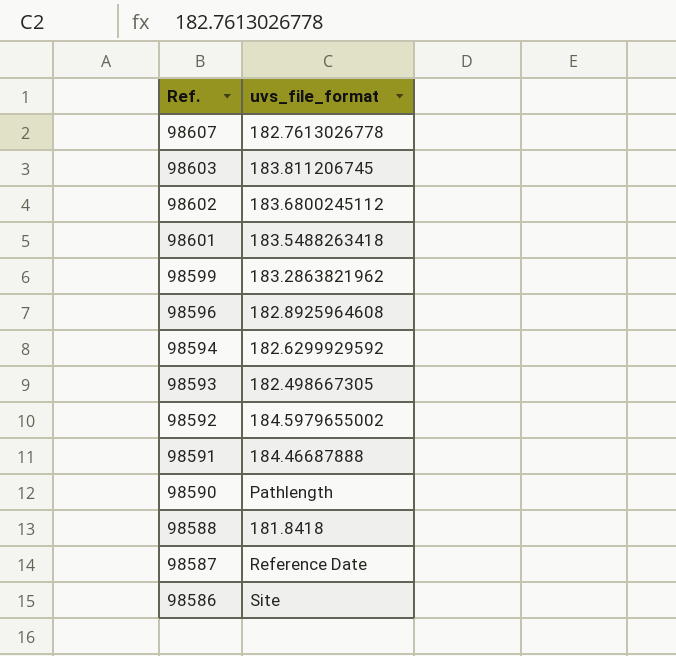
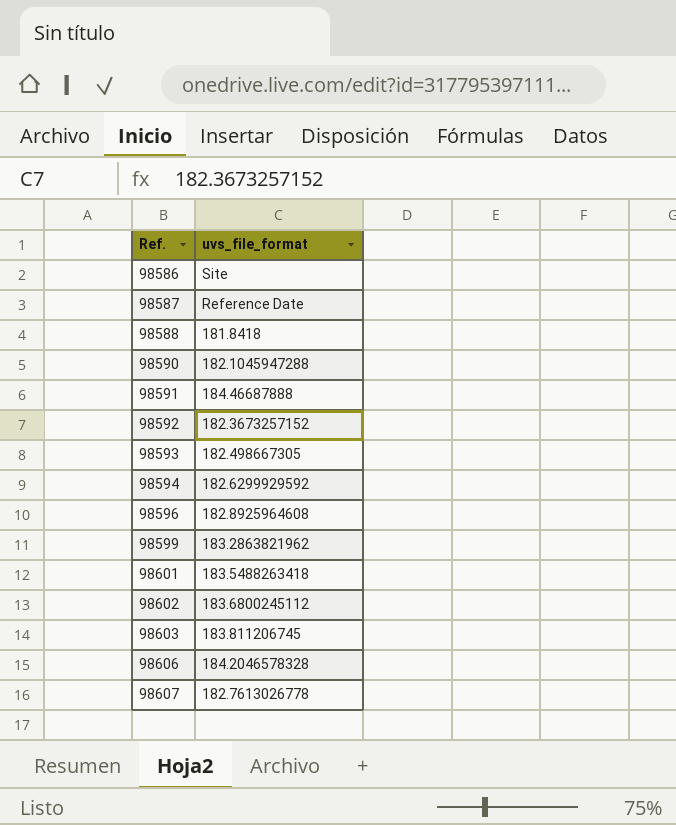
row order: Ref. descending -> Ref. ascending
98590 | uvs_file_format: Pathlength -> 182.1045947288
98592 | uvs_file_format: 184.5979655002 -> 182.3673257152
row 98606: none -> 184.2046578328

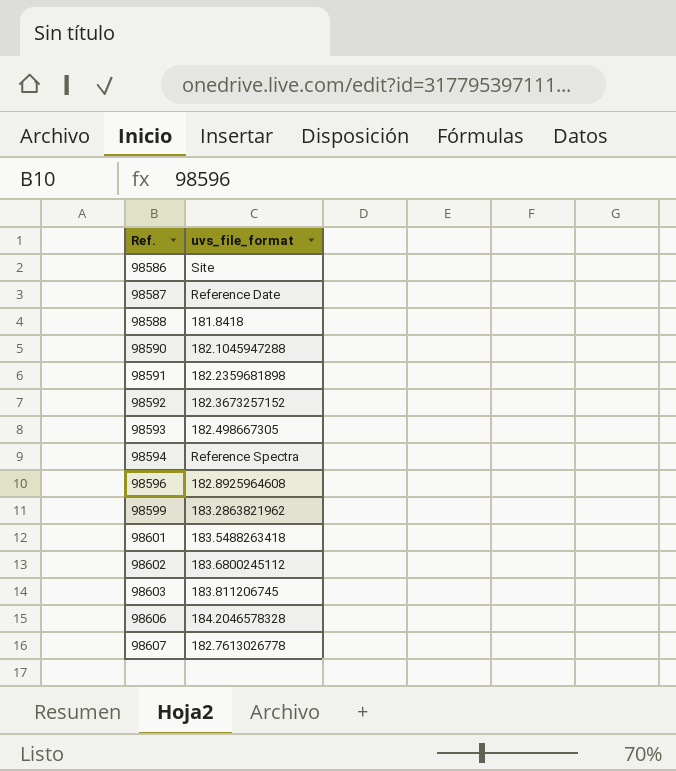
98591 | uvs_file_format: 184.46687888 -> 182.2359681898
98594 | uvs_file_format: 182.6299929592 -> Reference Spectra

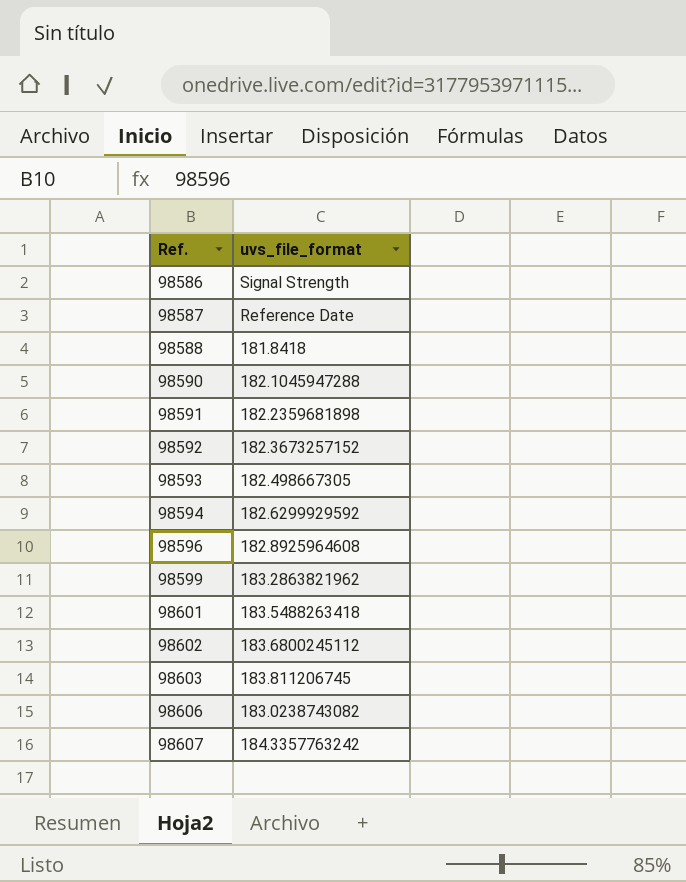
98586 | uvs_file_format: Site -> Signal Strength
98594 | uvs_file_format: Reference Spectra -> 182.6299929592
98606 | uvs_file_format: 184.2046578328 -> 183.0238743082
98607 | uvs_file_format: 182.7613026778 -> 184.3357763242

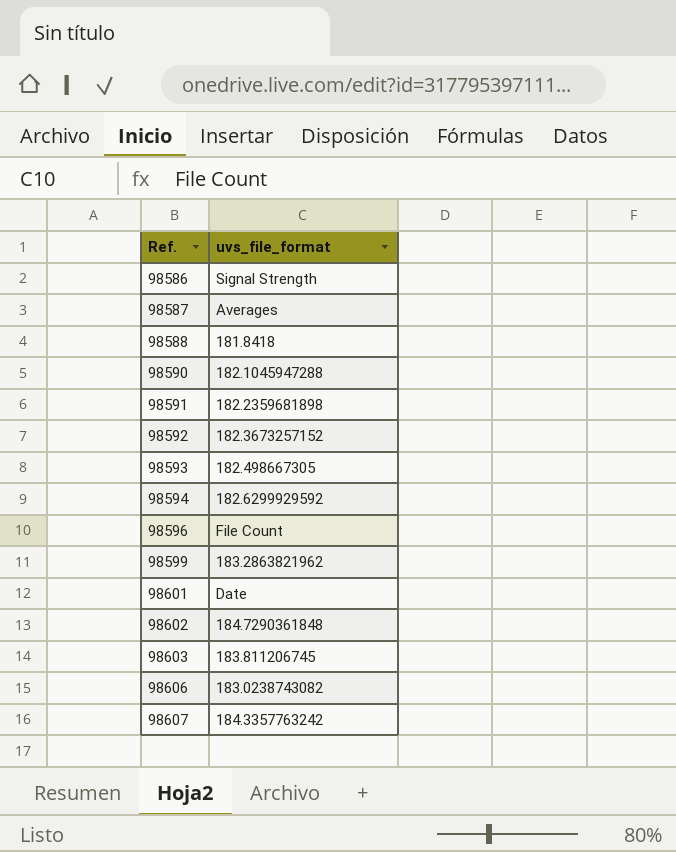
98587 | uvs_file_format: Reference Date -> Averages
98596 | uvs_file_format: 182.8925964608 -> File Count
98601 | uvs_file_format: 183.5488263418 -> Date
98602 | uvs_file_format: 183.6800245112 -> 184.7290361848

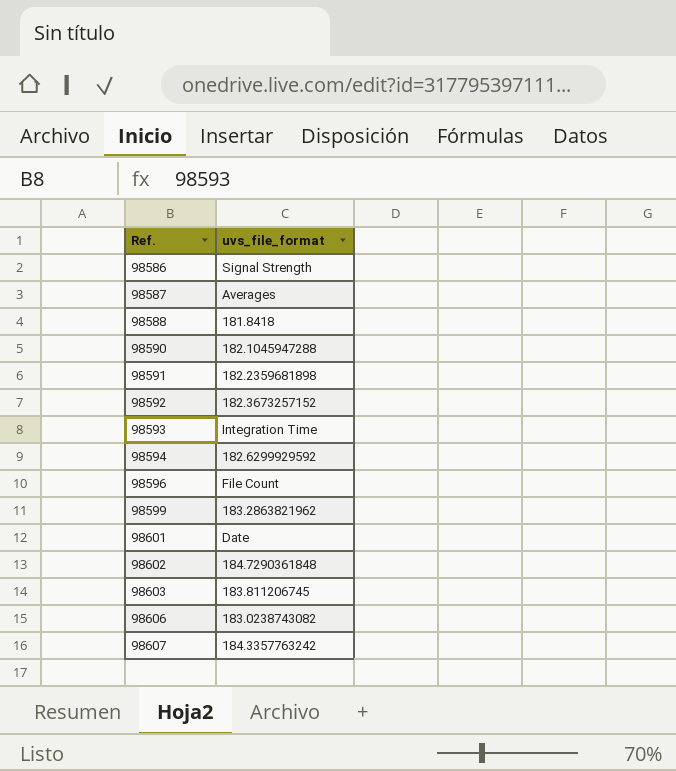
98593 | uvs_file_format: 182.498667305 -> Integration Time

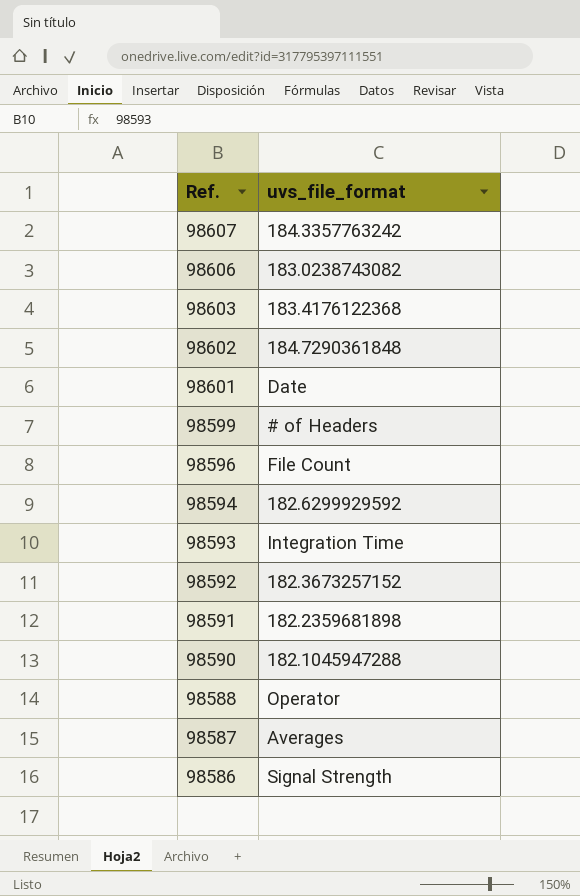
row order: Ref. ascending -> Ref. descending
98603 | uvs_file_format: 183.811206745 -> 183.4176122368
98599 | uvs_file_format: 183.2863821962 -> # of Headers
98588 | uvs_file_format: 181.8418 -> Operator

